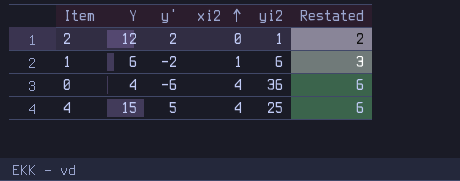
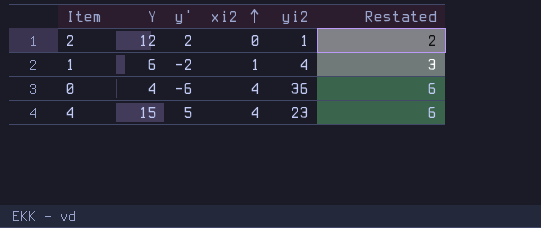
1 | yi2: 6 -> 4
4 | yi2: 25 -> 23

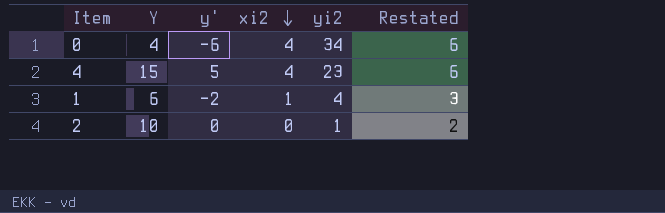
row order: xi2 ascending -> xi2 descending
0 | yi2: 36 -> 34
2 | Y: 12 -> 10
2 | y': 2 -> 0

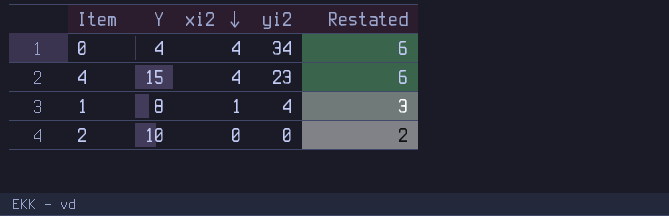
column y' | position: 3 -> none
1 | Y: 6 -> 8
2 | yi2: 1 -> 0

